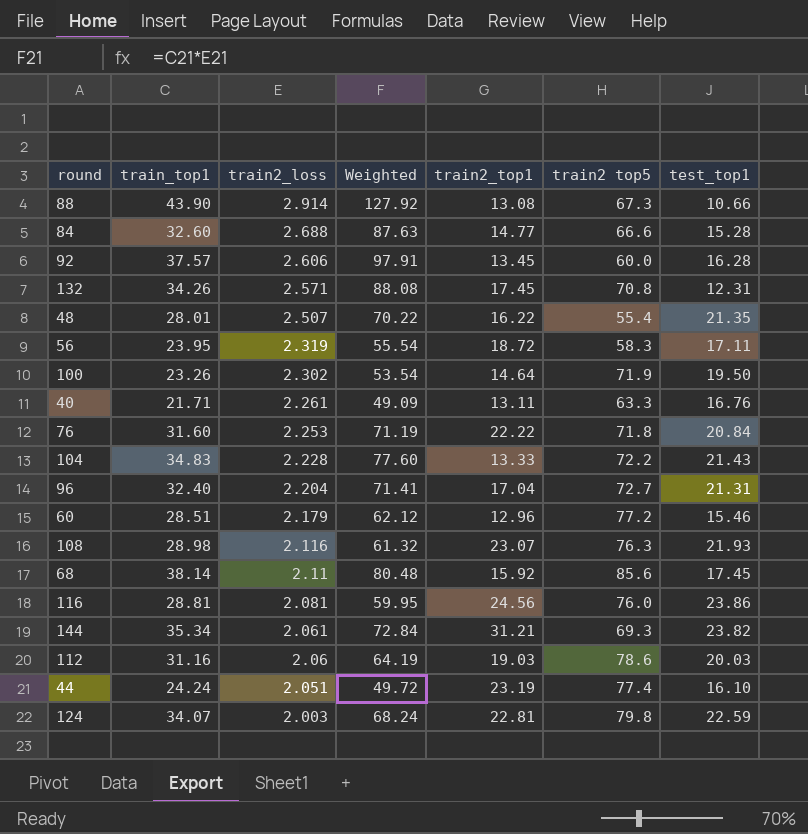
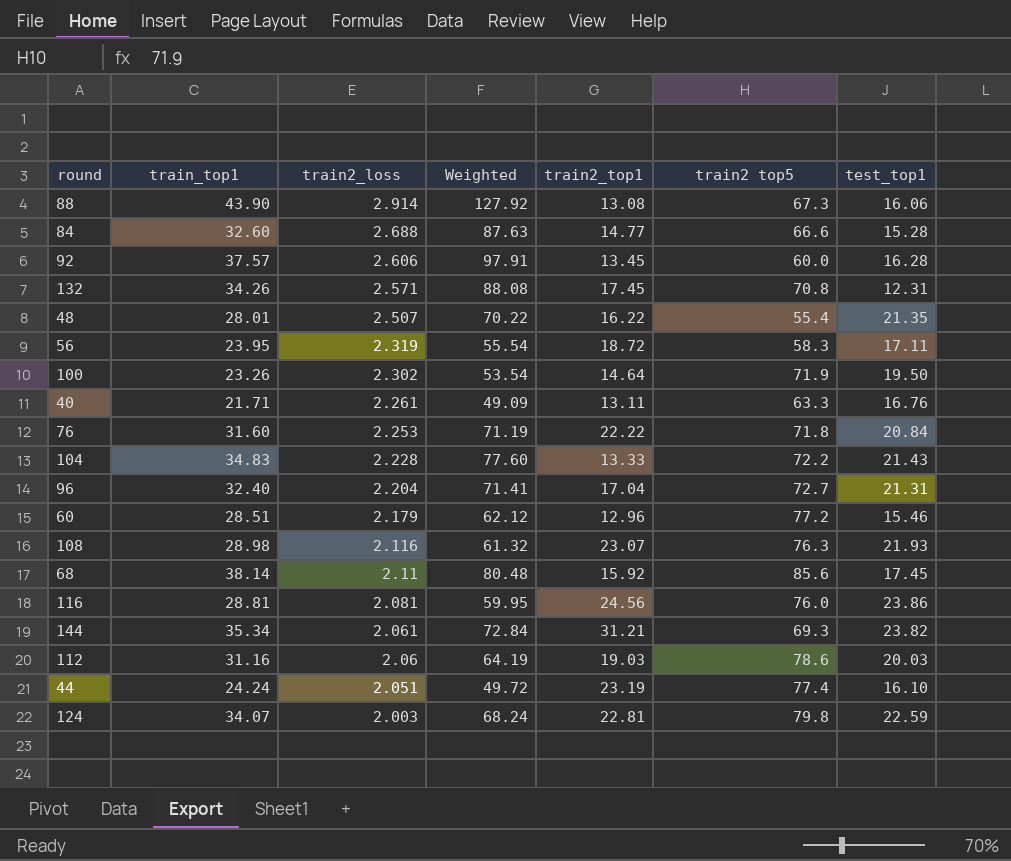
88 | test_top1: 10.66 -> 16.06

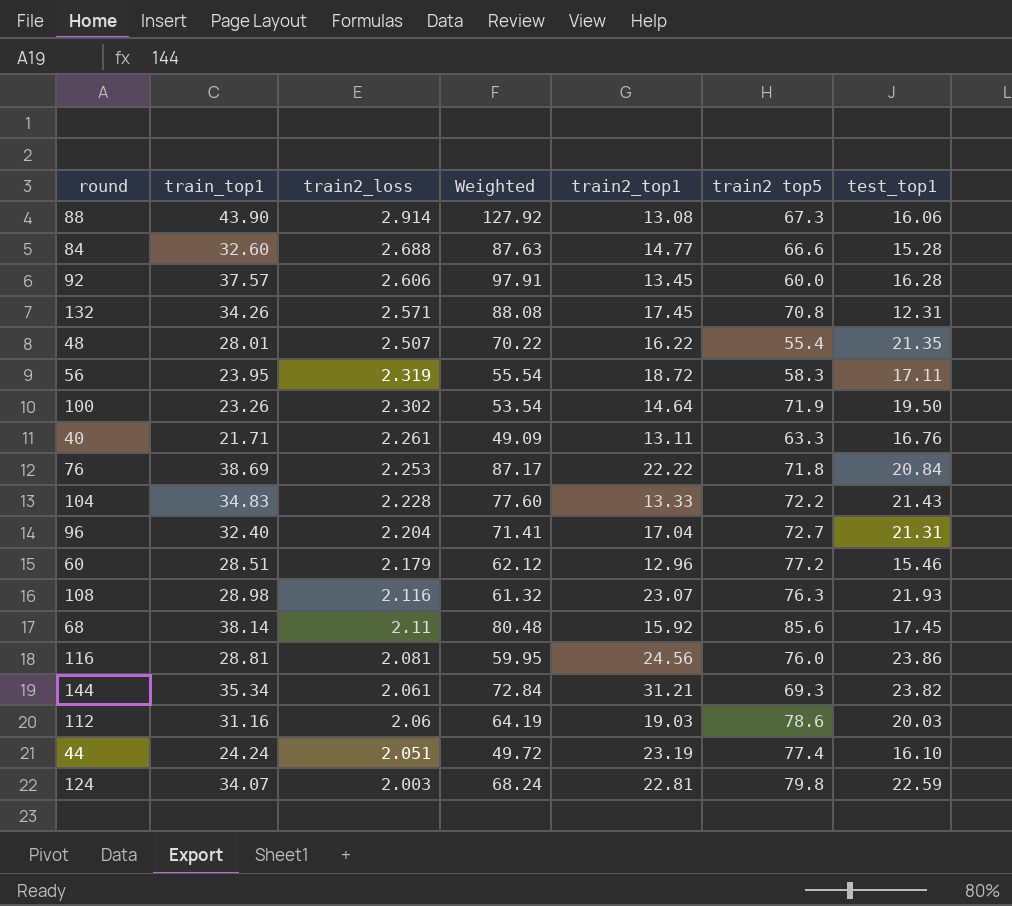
76 | train_top1: 31.60 -> 38.69
76 | Weighted: 71.19 -> 87.17

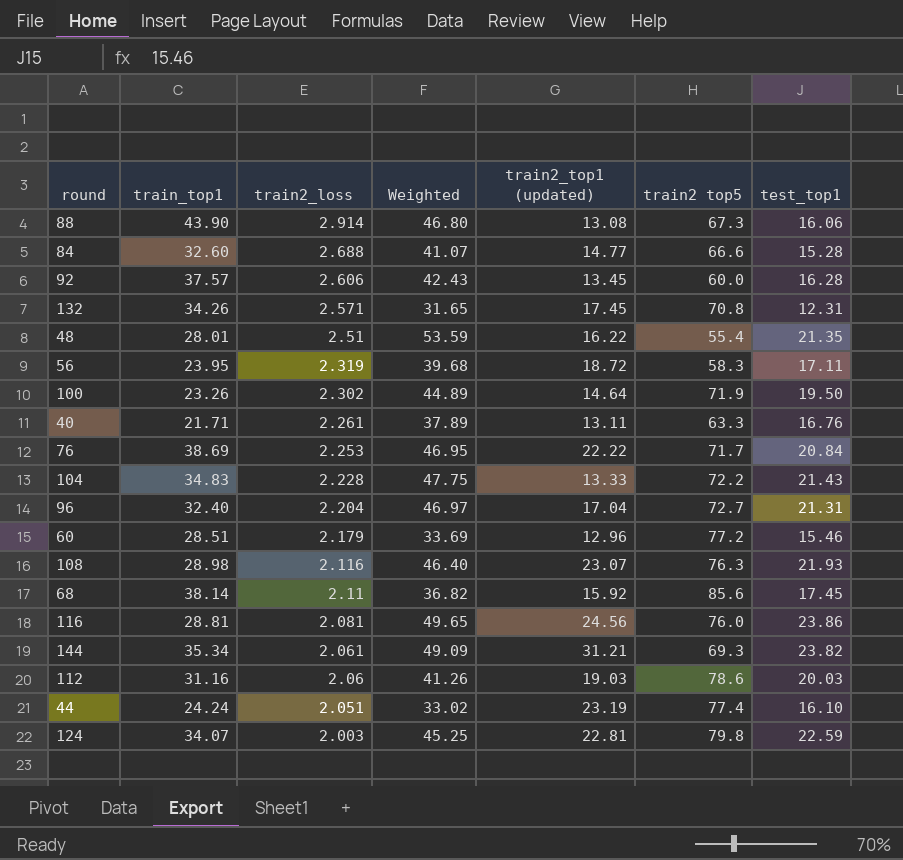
column Weighted | formula: [train_top1] * [train2_loss] -> [train2_loss] * [test_top1]
column name: train2_top1 -> train2_top1 (updated)
48 | train2_loss: 2.507 -> 2.51
76 | train2 top5: 71.8 -> 71.7

